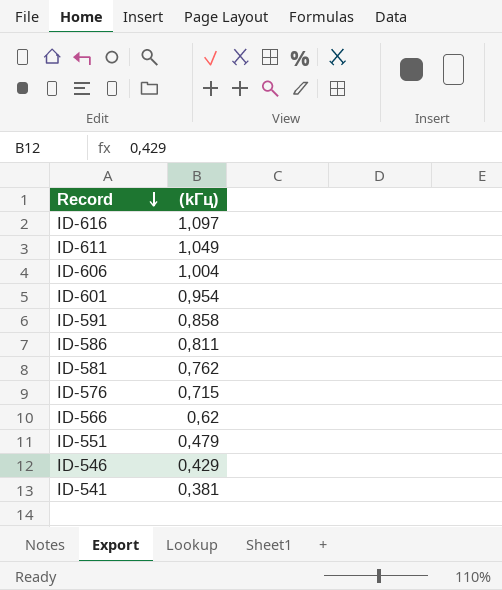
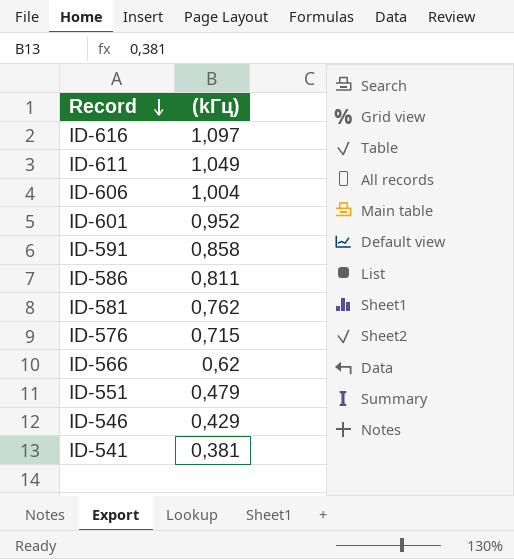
ID-601 | (kГц): 0,954 -> 0,952

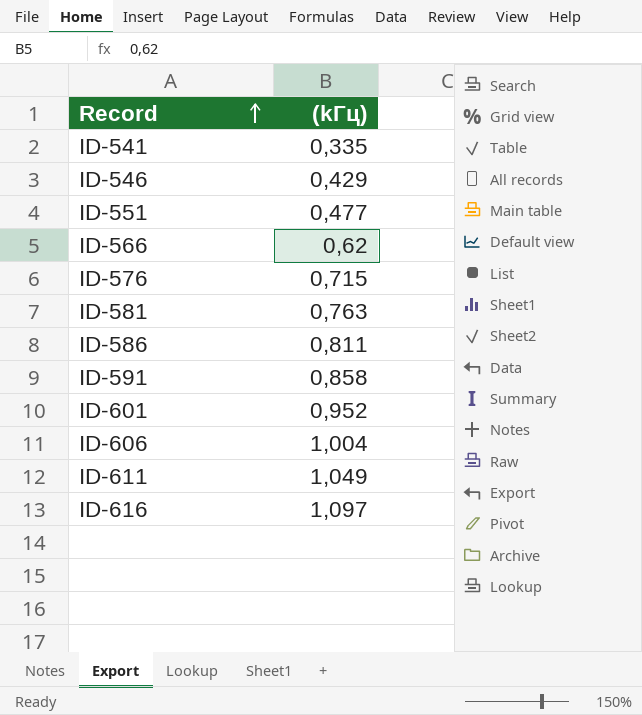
row order: Record descending -> Record ascending
ID-541 | (kГц): 0,381 -> 0,335
ID-551 | (kГц): 0,479 -> 0,477
ID-581 | (kГц): 0,762 -> 0,763

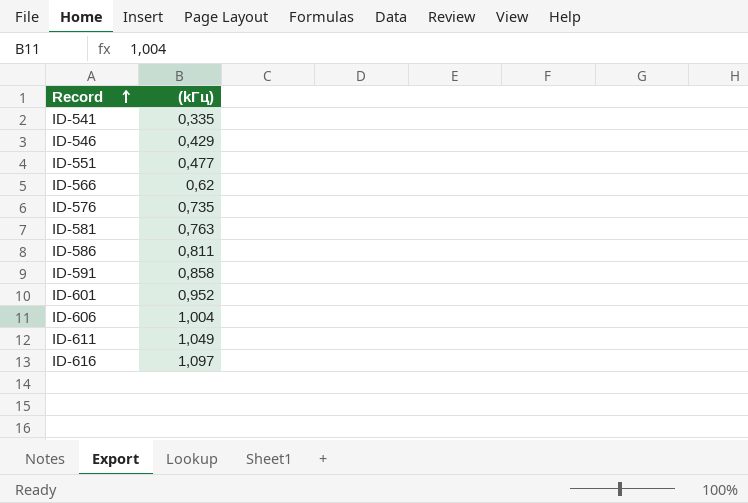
ID-576 | (kГц): 0,715 -> 0,735

